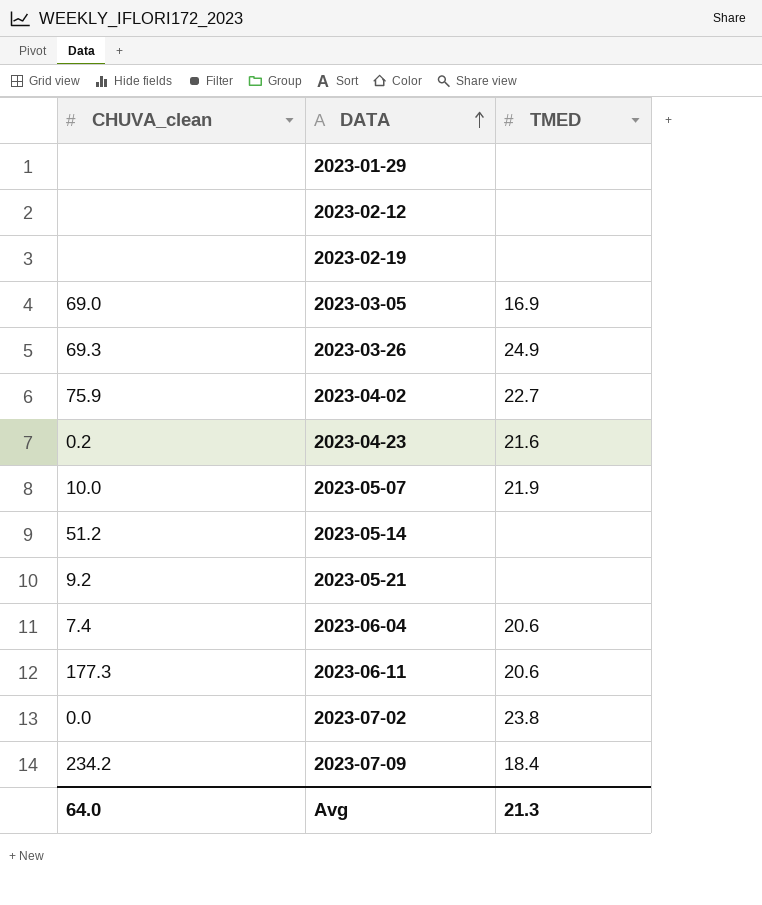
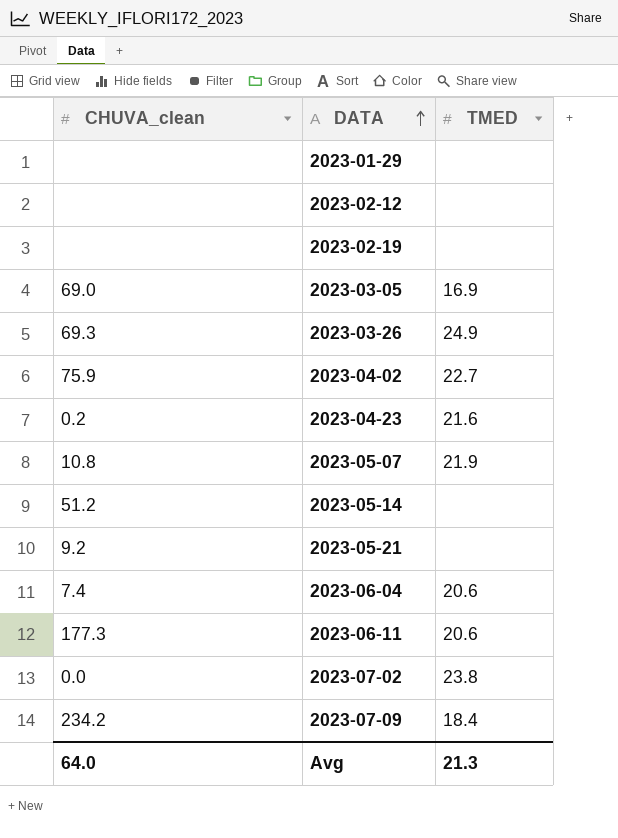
2023-05-07 | CHUVA_clean: 10.0 -> 10.8

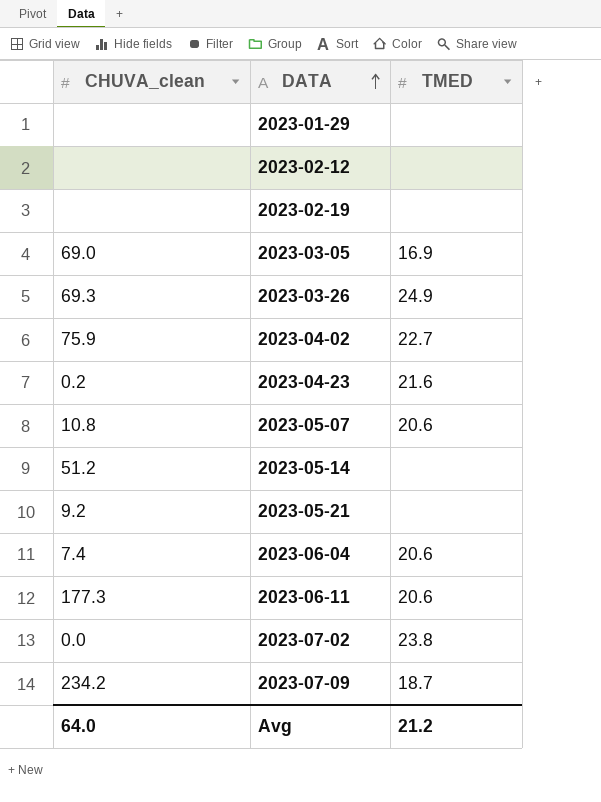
2023-05-07 | TMED: 21.9 -> 20.6
2023-07-09 | TMED: 18.4 -> 18.7
Avg | TMED: 21.3 -> 21.2

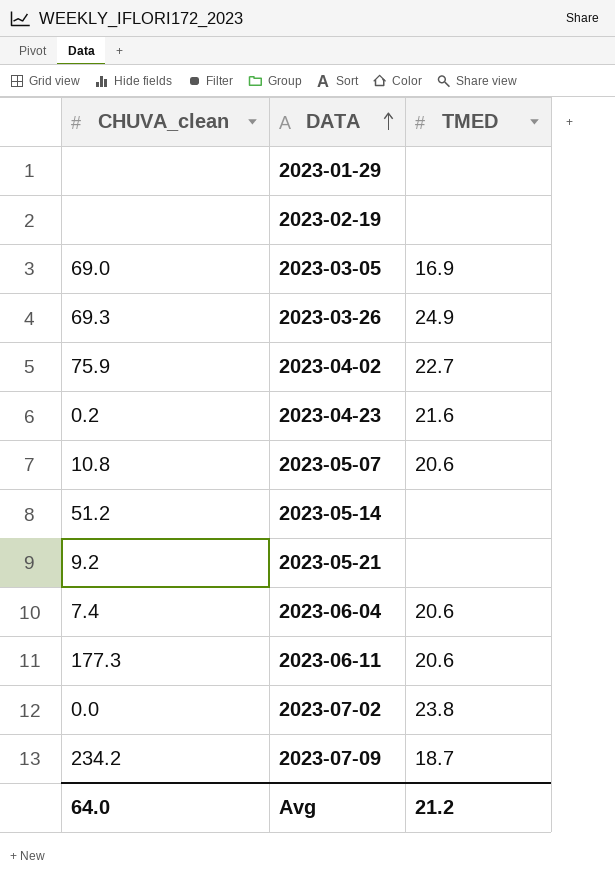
row 2023-02-12: none | none -> none

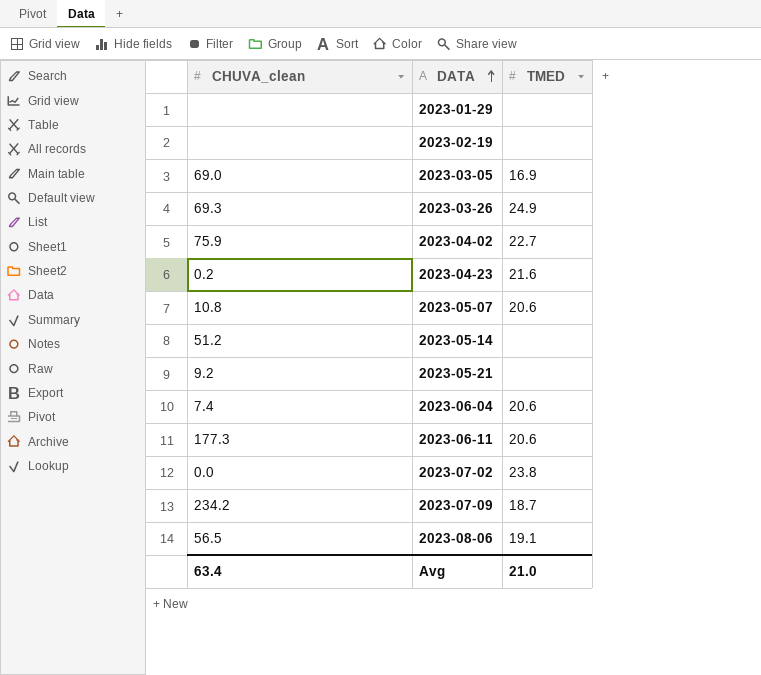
row 2023-08-06: none -> 56.5 | 19.1
Avg | CHUVA_clean: 64.0 -> 63.4
Avg | TMED: 21.2 -> 21.0

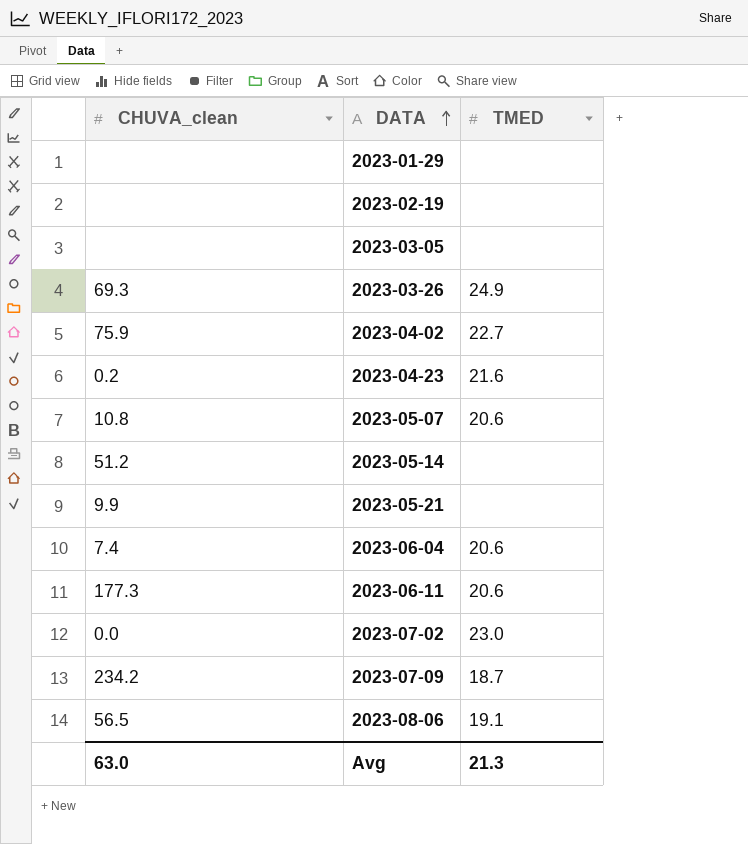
2023-03-05 | CHUVA_clean: 69.0 -> none
2023-03-05 | TMED: 16.9 -> none
2023-05-21 | CHUVA_clean: 9.2 -> 9.9
2023-07-02 | TMED: 23.8 -> 23.0
Avg | CHUVA_clean: 63.4 -> 63.0
Avg | TMED: 21.0 -> 21.3

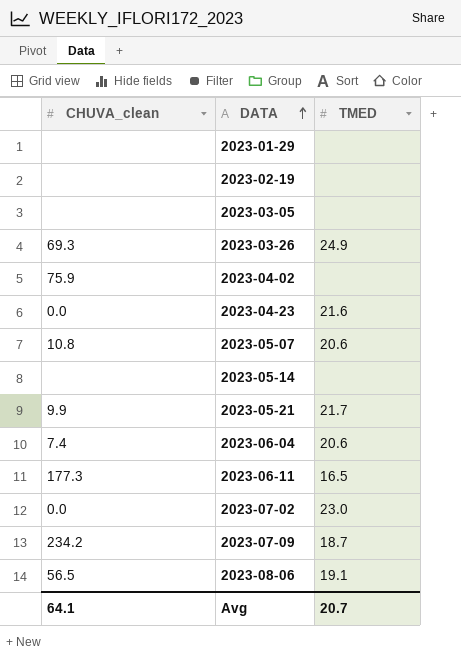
2023-04-02 | TMED: 22.7 -> none
2023-04-23 | CHUVA_clean: 0.2 -> 0.0
2023-05-14 | CHUVA_clean: 51.2 -> none
2023-05-21 | TMED: none -> 21.7
2023-06-11 | TMED: 20.6 -> 16.5
Avg | CHUVA_clean: 63.0 -> 64.1
Avg | TMED: 21.3 -> 20.7

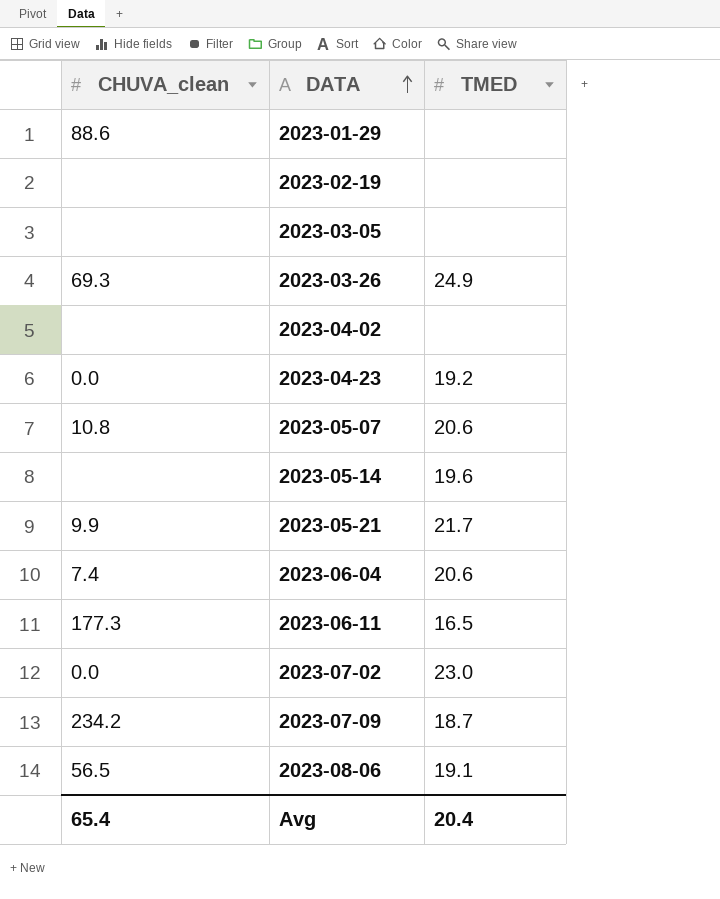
2023-01-29 | CHUVA_clean: none -> 88.6
2023-04-02 | CHUVA_clean: 75.9 -> none
2023-04-23 | TMED: 21.6 -> 19.2
2023-05-14 | TMED: none -> 19.6
Avg | CHUVA_clean: 64.1 -> 65.4
Avg | TMED: 20.7 -> 20.4

